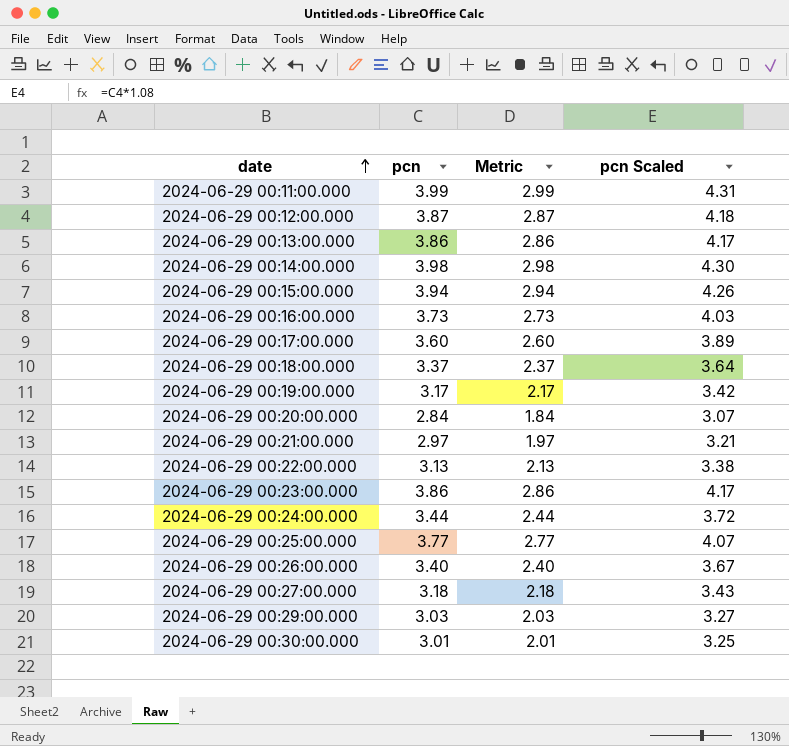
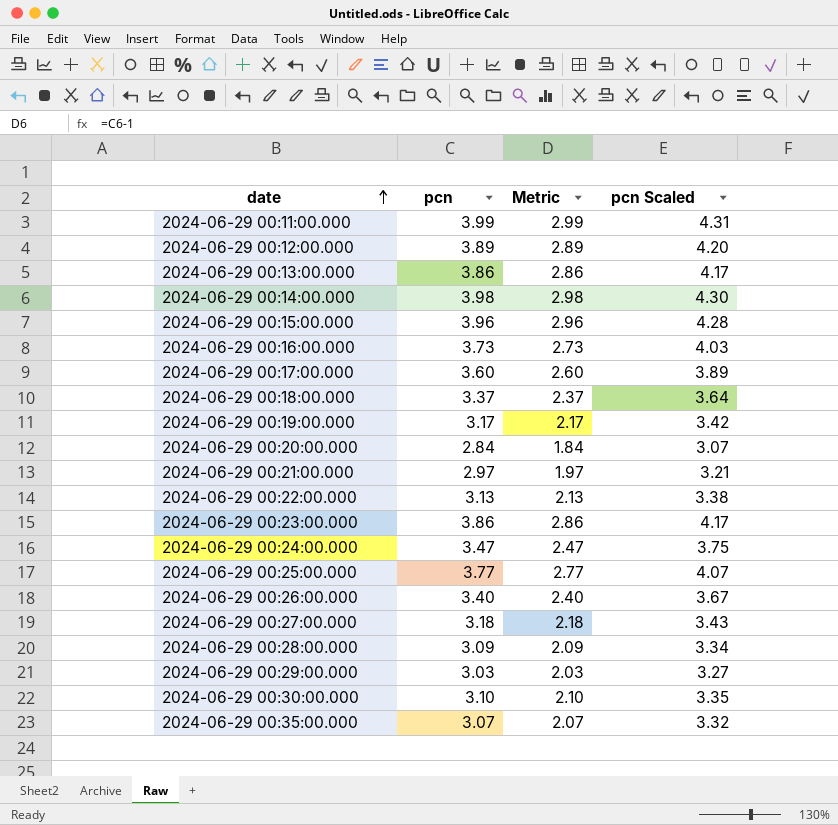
2024-06-29 00:12:00.000 | pcn: 3.87 -> 3.89
2024-06-29 00:12:00.000 | Metric: 2.87 -> 2.89
2024-06-29 00:12:00.000 | pcn Scaled: 4.18 -> 4.20
2024-06-29 00:15:00.000 | pcn: 3.94 -> 3.96
2024-06-29 00:15:00.000 | Metric: 2.94 -> 2.96
2024-06-29 00:15:00.000 | pcn Scaled: 4.26 -> 4.28
2024-06-29 00:24:00.000 | pcn: 3.44 -> 3.47
2024-06-29 00:24:00.000 | Metric: 2.44 -> 2.47
2024-06-29 00:24:00.000 | pcn Scaled: 3.72 -> 3.75
row 2024-06-29 00:28:00.000: none -> 3.09 | 2.09 | 3.34
2024-06-29 00:30:00.000 | pcn: 3.01 -> 3.10
2024-06-29 00:30:00.000 | Metric: 2.01 -> 2.10
2024-06-29 00:30:00.000 | pcn Scaled: 3.25 -> 3.35
row 2024-06-29 00:35:00.000: none -> 3.07 | 2.07 | 3.32

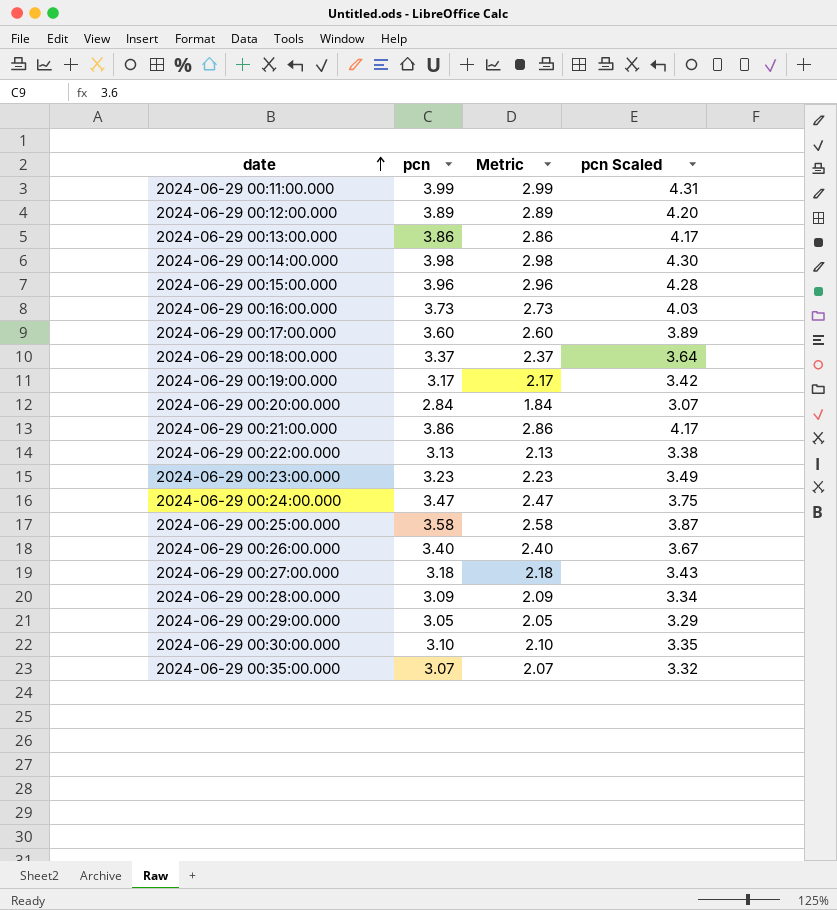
2024-06-29 00:21:00.000 | pcn: 2.97 -> 3.86
2024-06-29 00:21:00.000 | Metric: 1.97 -> 2.86
2024-06-29 00:21:00.000 | pcn Scaled: 3.21 -> 4.17
2024-06-29 00:23:00.000 | pcn: 3.86 -> 3.23
2024-06-29 00:23:00.000 | Metric: 2.86 -> 2.23
2024-06-29 00:23:00.000 | pcn Scaled: 4.17 -> 3.49
2024-06-29 00:25:00.000 | pcn: 3.77 -> 3.58
2024-06-29 00:25:00.000 | Metric: 2.77 -> 2.58
2024-06-29 00:25:00.000 | pcn Scaled: 4.07 -> 3.87
2024-06-29 00:29:00.000 | pcn: 3.03 -> 3.05
2024-06-29 00:29:00.000 | Metric: 2.03 -> 2.05
2024-06-29 00:29:00.000 | pcn Scaled: 3.27 -> 3.29

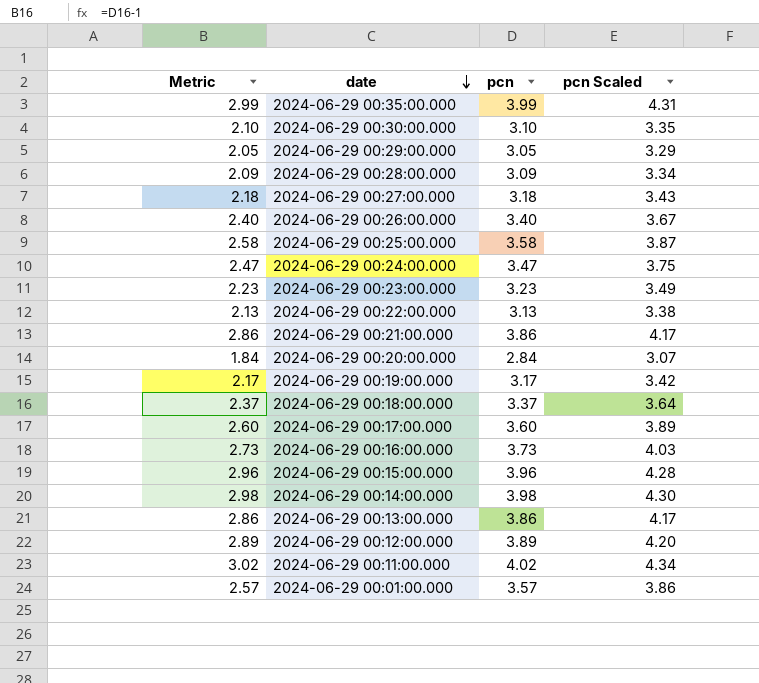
row order: date ascending -> date descending
column Metric | position: 3 -> 1
2024-06-29 00:35:00.000 | Metric: 2.07 -> 2.99
2024-06-29 00:35:00.000 | pcn: 3.07 -> 3.99
2024-06-29 00:35:00.000 | pcn Scaled: 3.32 -> 4.31
2024-06-29 00:11:00.000 | Metric: 2.99 -> 3.02
2024-06-29 00:11:00.000 | pcn: 3.99 -> 4.02
2024-06-29 00:11:00.000 | pcn Scaled: 4.31 -> 4.34
row 2024-06-29 00:01:00.000: none -> 2.57 | 3.57 | 3.86

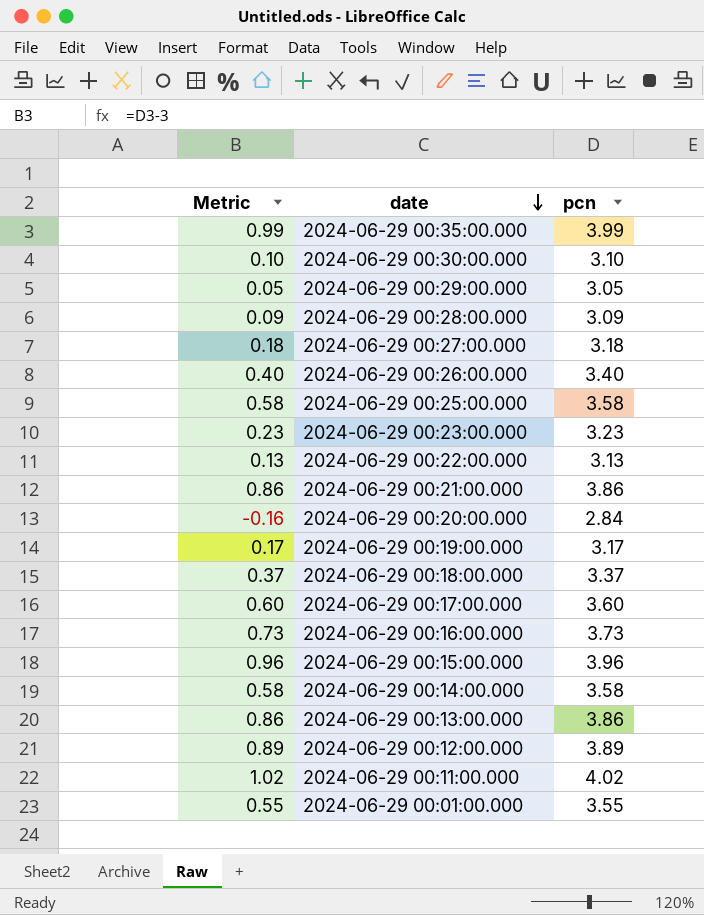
column pcn Scaled | formula: [pcn] * 1.08 -> none
column Metric | formula: [pcn] - 1 -> [pcn] - 3
row 2024-06-29 00:24:00.000: 2.47 | 3.47 | 3.75 -> none
2024-06-29 00:14:00.000 | pcn: 3.98 -> 3.58
2024-06-29 00:01:00.000 | pcn: 3.57 -> 3.55

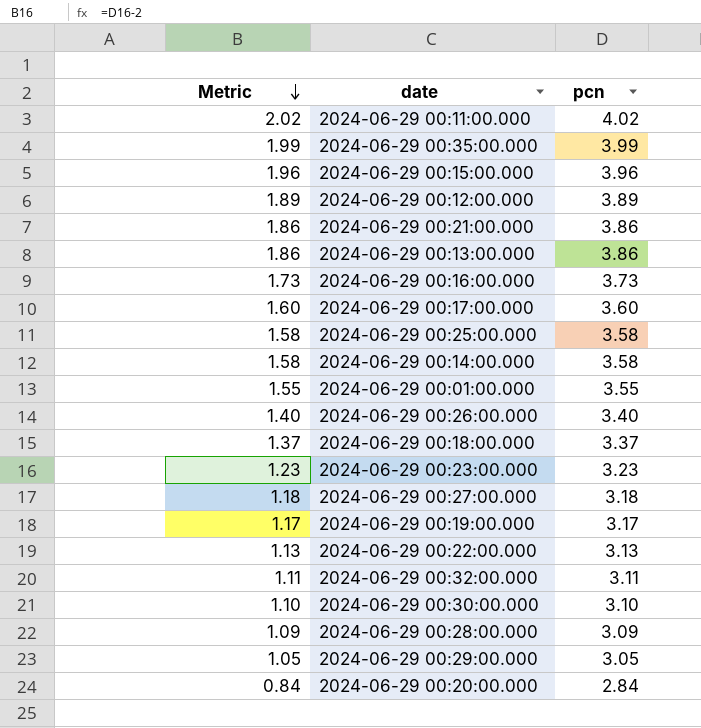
row order: date descending -> Metric descending
column Metric | formula: [pcn] - 3 -> [pcn] - 2
row 2024-06-29 00:32:00.000: none -> 1.11 | 3.11

